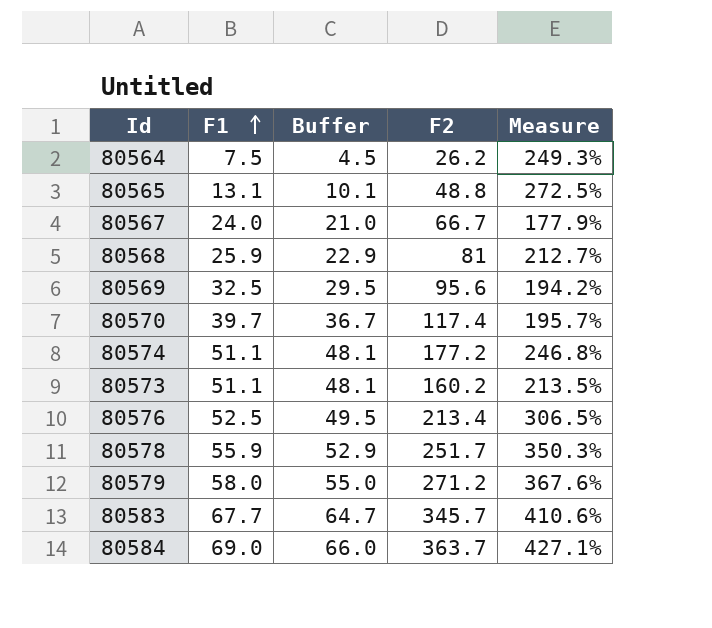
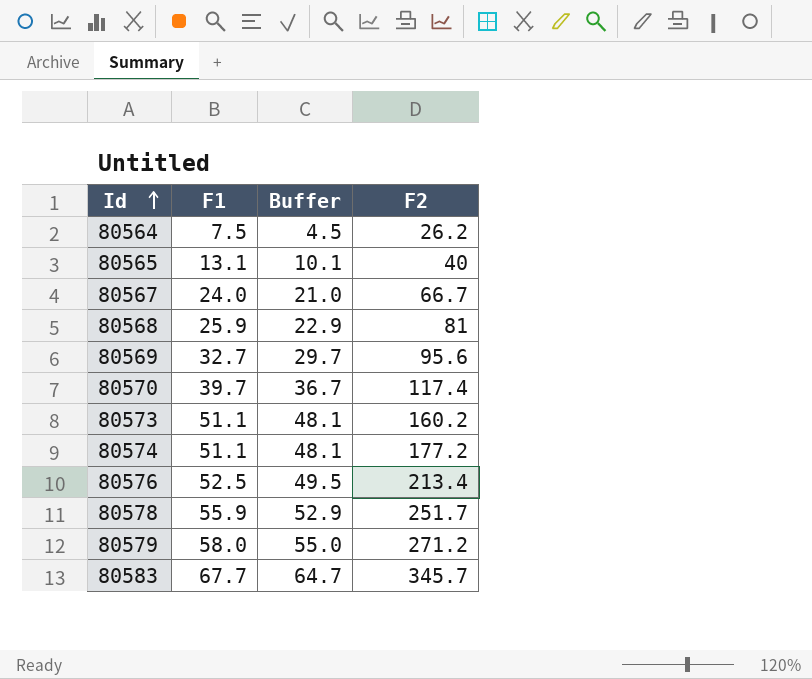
row order: F1 ascending -> Id ascending
column Measure | formula: ([F2] - [F1]) / [F1] -> none
row 80584: 69.0 | 66.0 | 363.7 | 427.1% -> none
80565 | F2: 48.8 -> 40
80569 | F1: 32.5 -> 32.7
80569 | Buffer: 29.5 -> 29.7

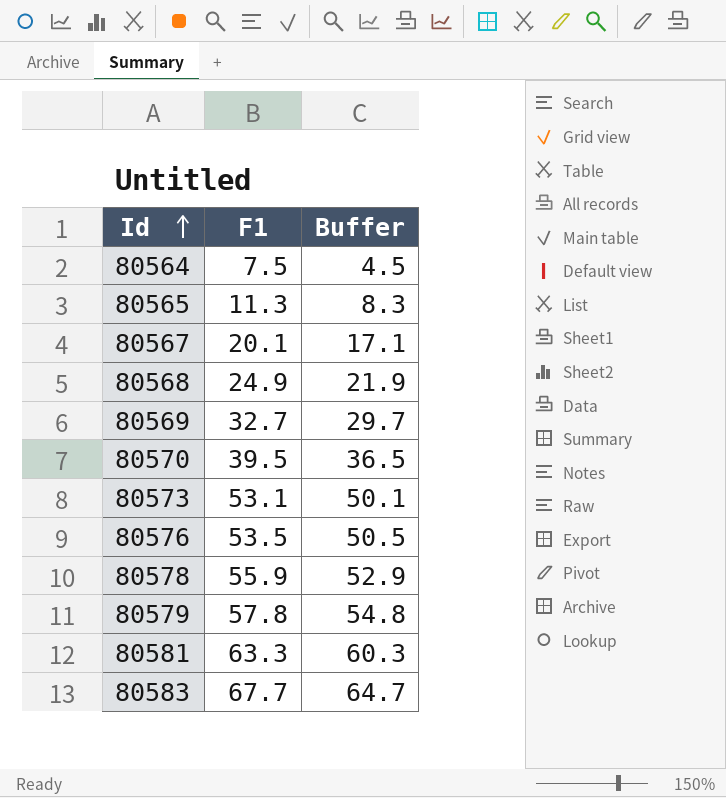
column F2 | position: 4 -> none
row 80574: 51.1 | 48.1 | 177.2 -> none
80565 | F1: 13.1 -> 11.3
80565 | Buffer: 10.1 -> 8.3
80567 | F1: 24.0 -> 20.1
80567 | Buffer: 21.0 -> 17.1
80568 | F1: 25.9 -> 24.9
80568 | Buffer: 22.9 -> 21.9
80570 | F1: 39.7 -> 39.5
80570 | Buffer: 36.7 -> 36.5
80573 | F1: 51.1 -> 53.1
80573 | Buffer: 48.1 -> 50.1
80576 | F1: 52.5 -> 53.5
80576 | Buffer: 49.5 -> 50.5
80579 | F1: 58.0 -> 57.8
80579 | Buffer: 55.0 -> 54.8
row 80581: none -> 63.3 | 60.3

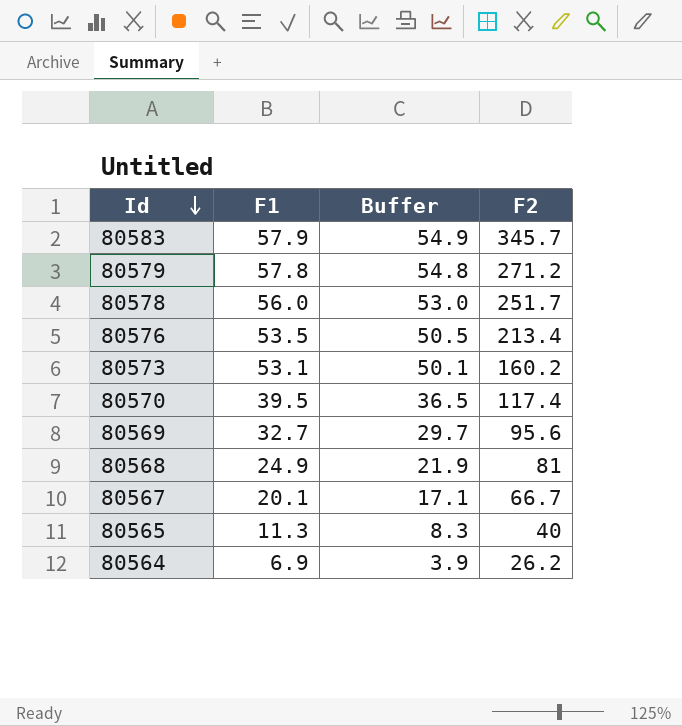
row order: Id ascending -> Id descending
column F2 | position: none -> 4
row 80581: 63.3 | 60.3 -> none
80583 | F1: 67.7 -> 57.9
80583 | Buffer: 64.7 -> 54.9
80578 | F1: 55.9 -> 56.0
80578 | Buffer: 52.9 -> 53.0
80564 | F1: 7.5 -> 6.9
80564 | Buffer: 4.5 -> 3.9

